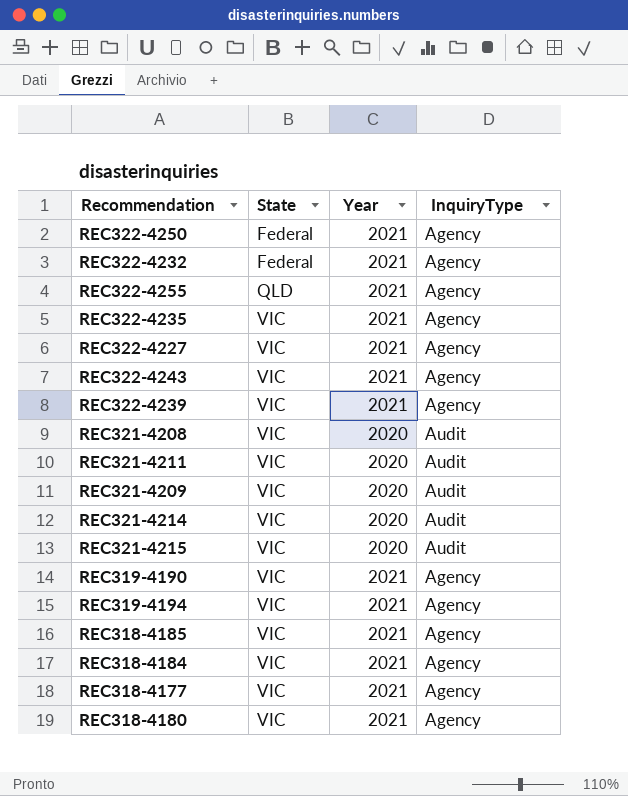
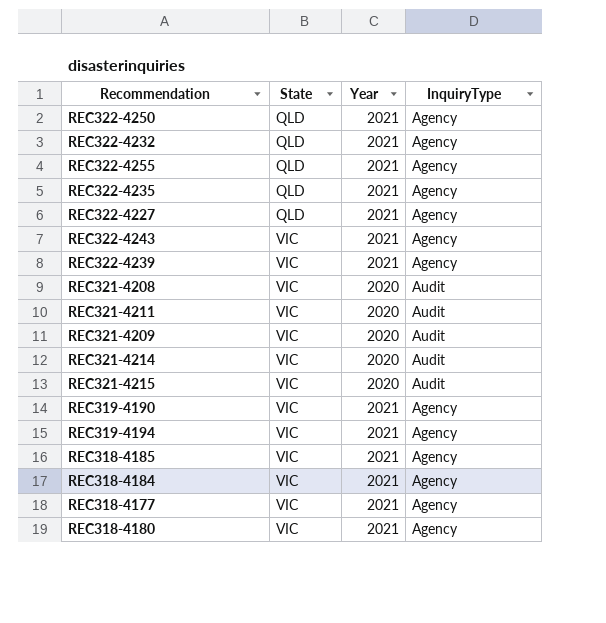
REC322-4250 | State: Federal -> QLD
REC322-4232 | State: Federal -> QLD
REC322-4235 | State: VIC -> QLD
REC322-4227 | State: VIC -> QLD

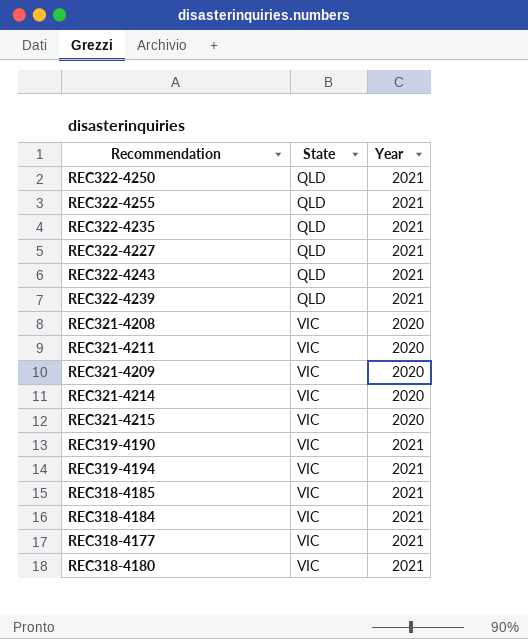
column InquiryType | position: 4 -> none
row REC322-4232: QLD | 2021 | Agency -> none
REC322-4243 | State: VIC -> QLD
REC322-4239 | State: VIC -> QLD

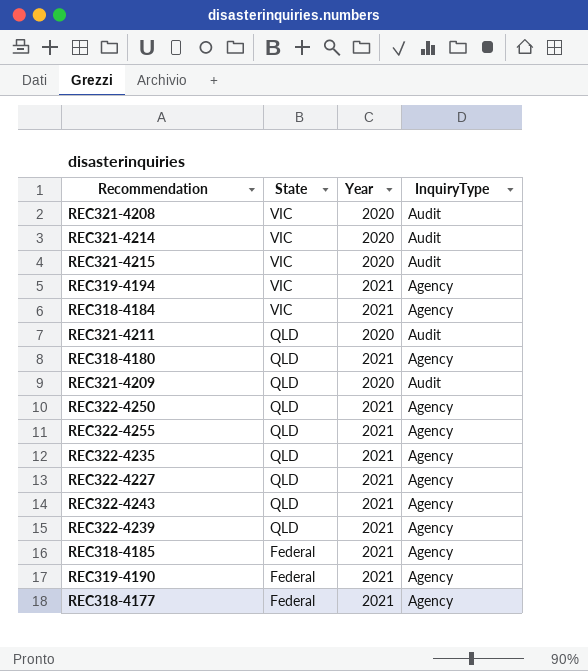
row order: State ascending -> State descending
column InquiryType | position: none -> 4
REC321-4211 | State: VIC -> QLD
REC318-4180 | State: VIC -> QLD
REC321-4209 | State: VIC -> QLD
REC318-4185 | State: VIC -> Federal
REC319-4190 | State: VIC -> Federal
REC318-4177 | State: VIC -> Federal

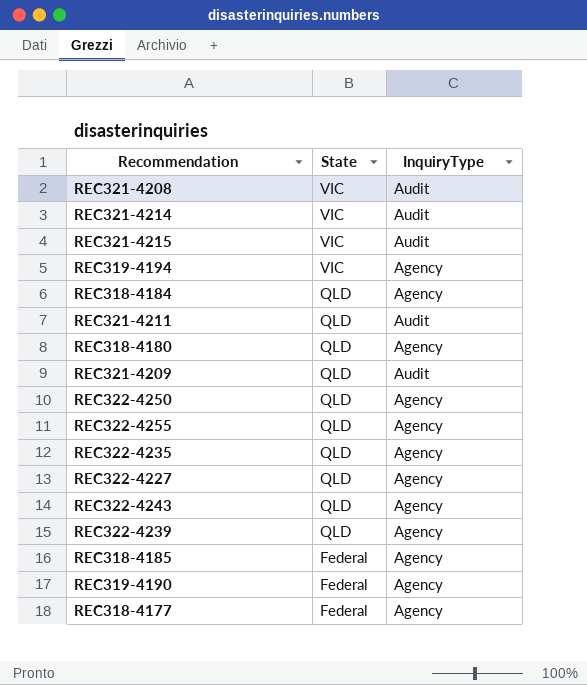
column Year | position: 3 -> none
REC318-4184 | State: VIC -> QLD

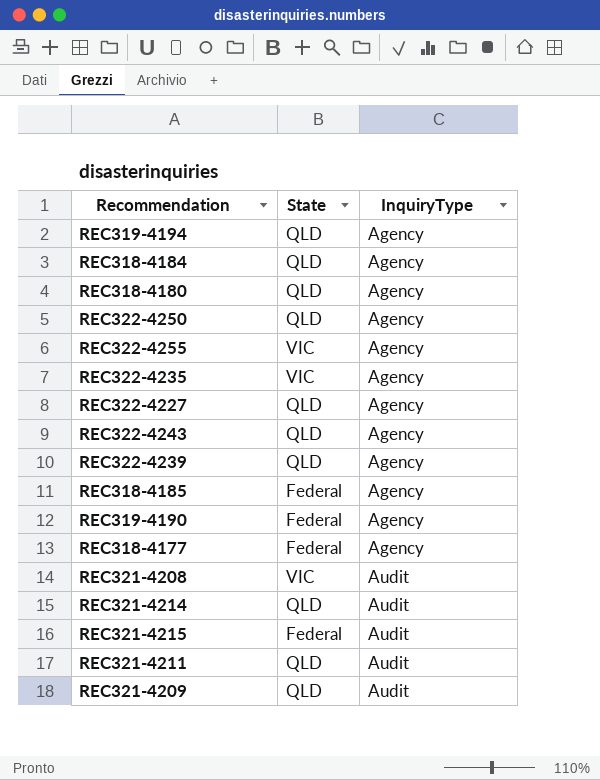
row order: State descending -> InquiryType ascending
REC319-4194 | State: VIC -> QLD
REC322-4255 | State: QLD -> VIC
REC322-4235 | State: QLD -> VIC
REC321-4214 | State: VIC -> QLD
REC321-4215 | State: VIC -> Federal

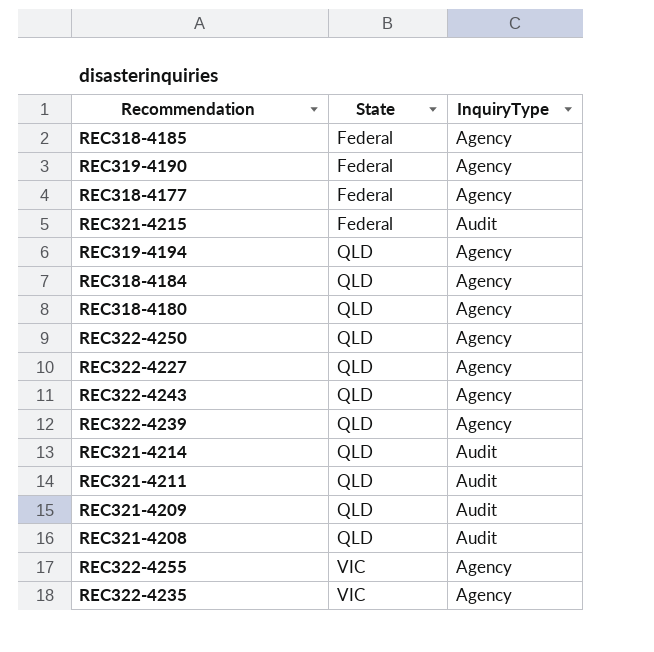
row order: InquiryType ascending -> State ascending
REC321-4208 | State: VIC -> QLD

